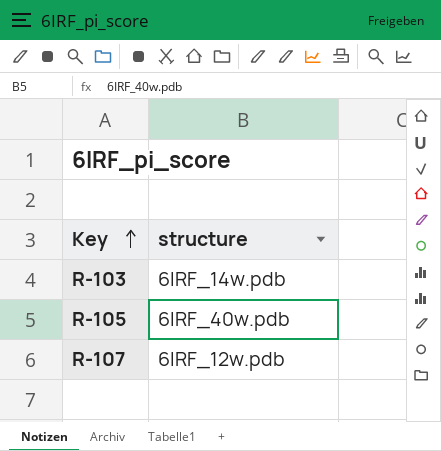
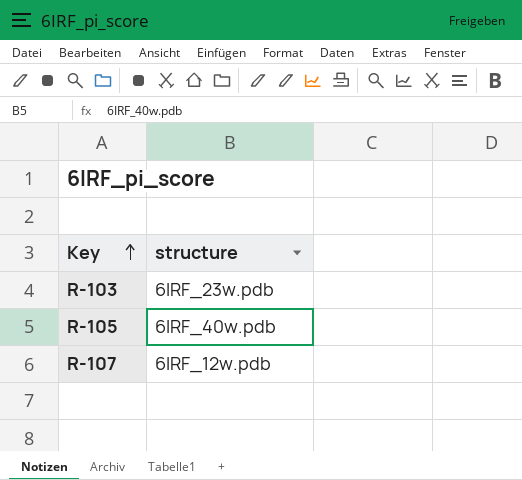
R-103 | structure: 6IRF_14w.pdb -> 6IRF_23w.pdb

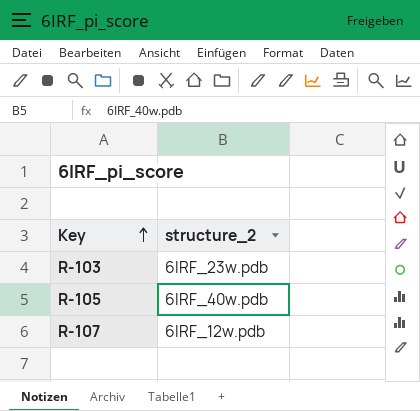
column name: structure -> structure_2

